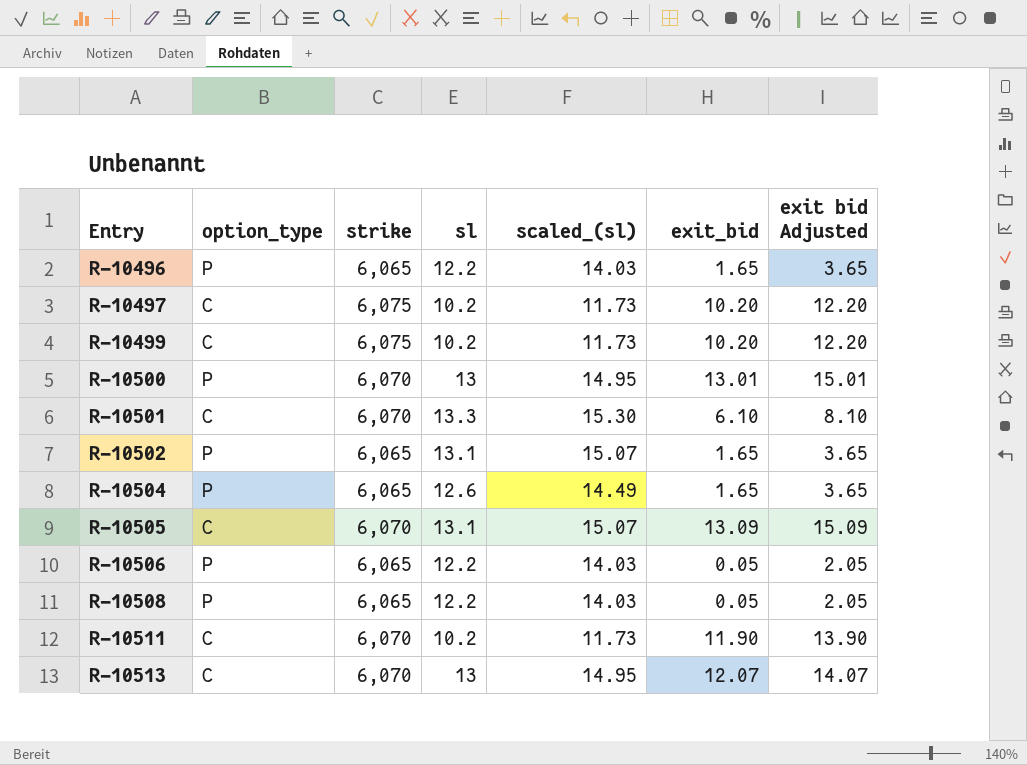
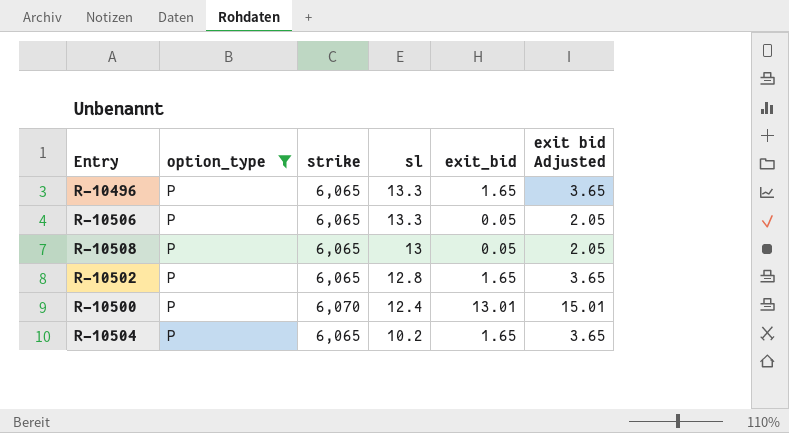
filter: none -> option_type = P
row order: Entry ascending -> sl descending
column scaled_(sl) | formula: [sl] * 1.15 -> none
R-10496 | sl: 12.2 -> 13.3
R-10506 | sl: 12.2 -> 13.3
R-10508 | sl: 12.2 -> 13
R-10502 | sl: 13.1 -> 12.8
R-10500 | sl: 13 -> 12.4
R-10504 | sl: 12.6 -> 10.2

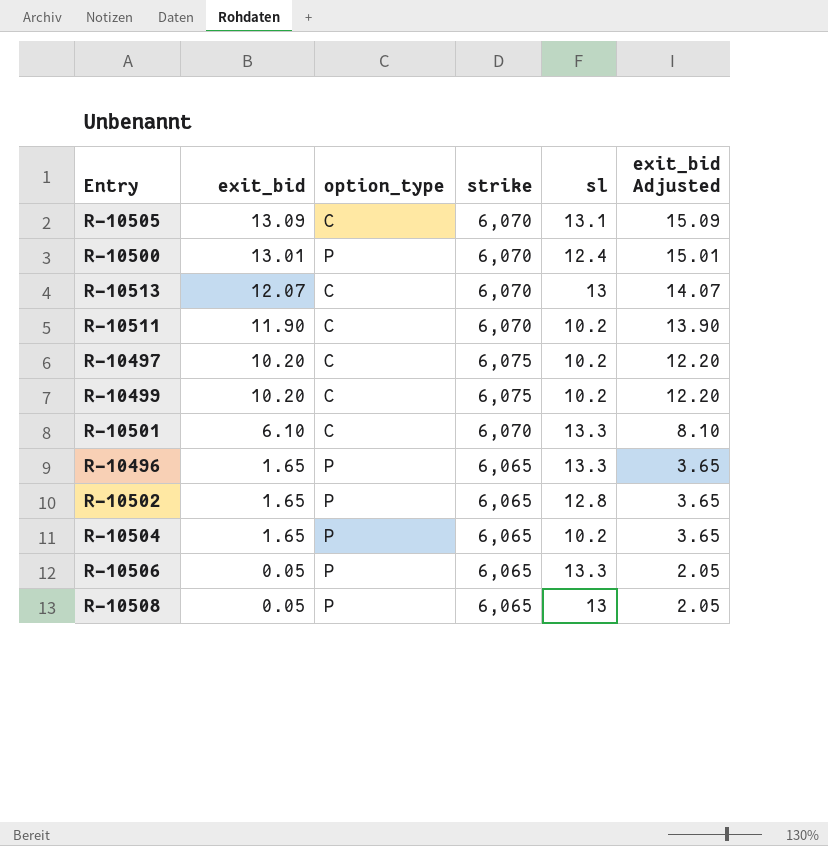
filter: option_type = P -> none
row order: sl descending -> exit_bid descending
column exit_bid | position: 5 -> 2
column name: exit bid Adjusted -> exit_bid Adjusted

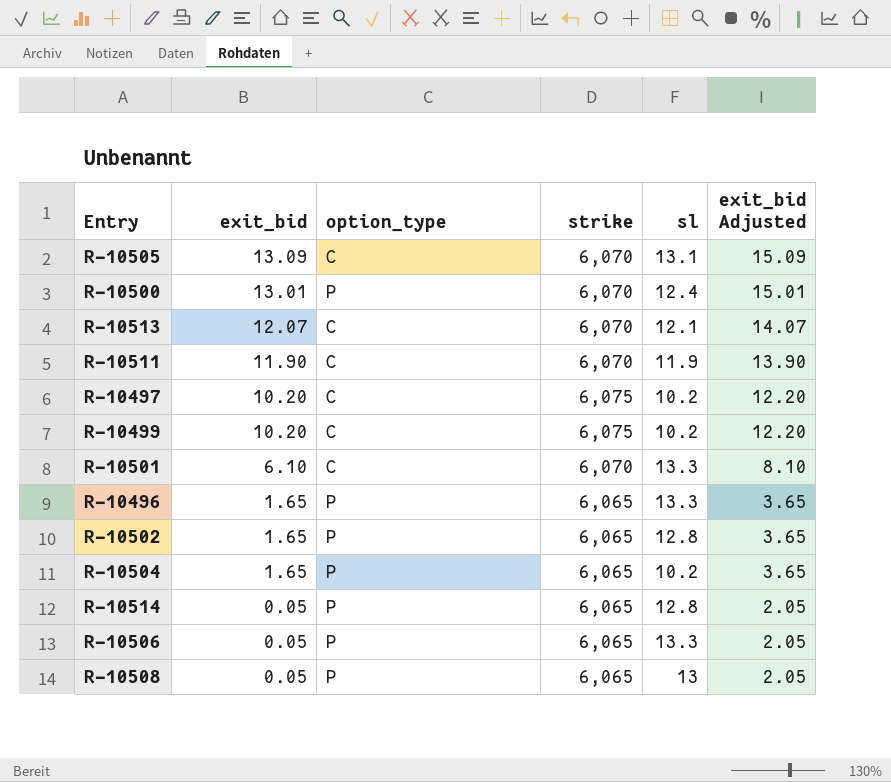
R-10513 | sl: 13 -> 12.1
R-10511 | sl: 10.2 -> 11.9
row R-10514: none -> 0.05 | P | 6,065 | 12.8 | 2.05

